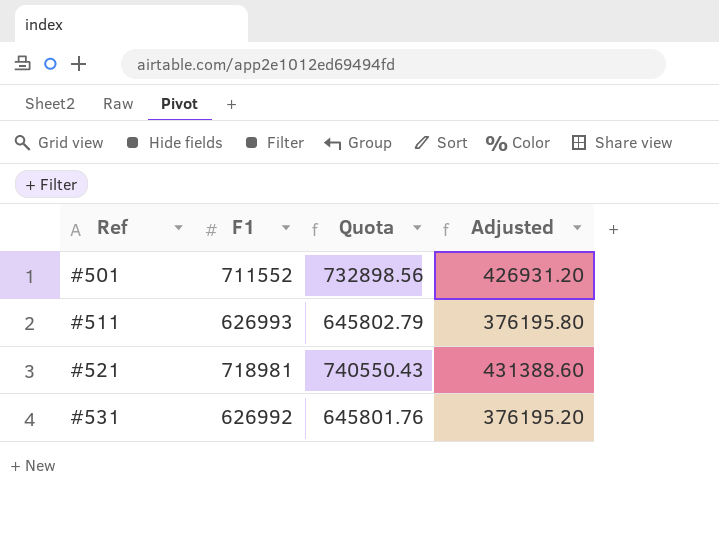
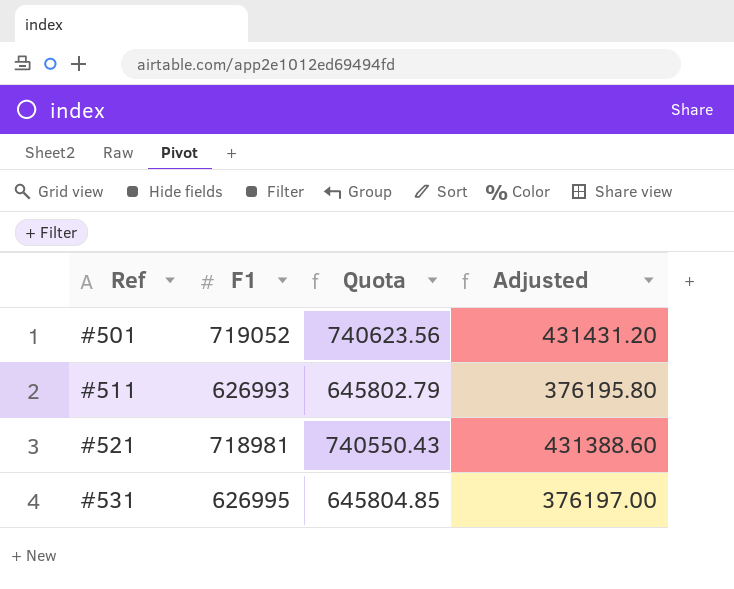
#501 | F1: 711552 -> 719052
#501 | Quota: 732898.56 -> 740623.56
#501 | Adjusted: 426931.20 -> 431431.20
#531 | F1: 626992 -> 626995
#531 | Quota: 645801.76 -> 645804.85
#531 | Adjusted: 376195.20 -> 376197.00

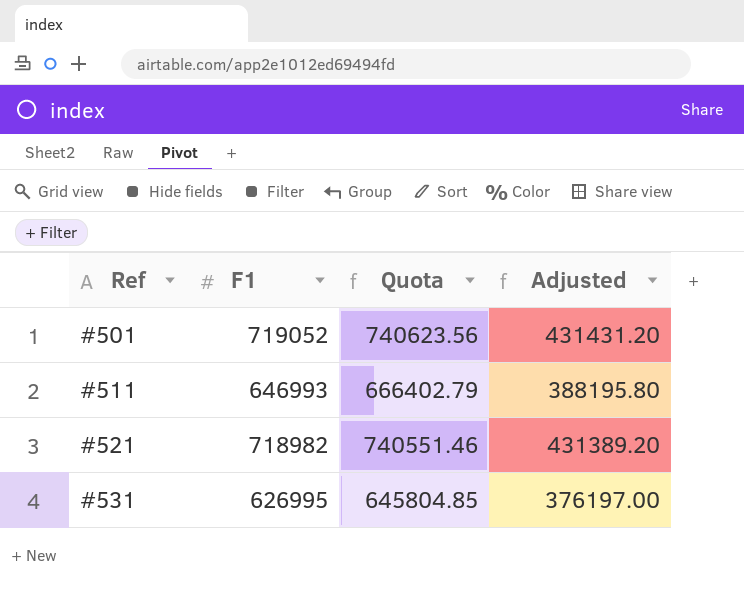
#511 | F1: 626993 -> 646993
#511 | Quota: 645802.79 -> 666402.79
#511 | Adjusted: 376195.80 -> 388195.80
#521 | F1: 718981 -> 718982
#521 | Quota: 740550.43 -> 740551.46
#521 | Adjusted: 431388.60 -> 431389.20

